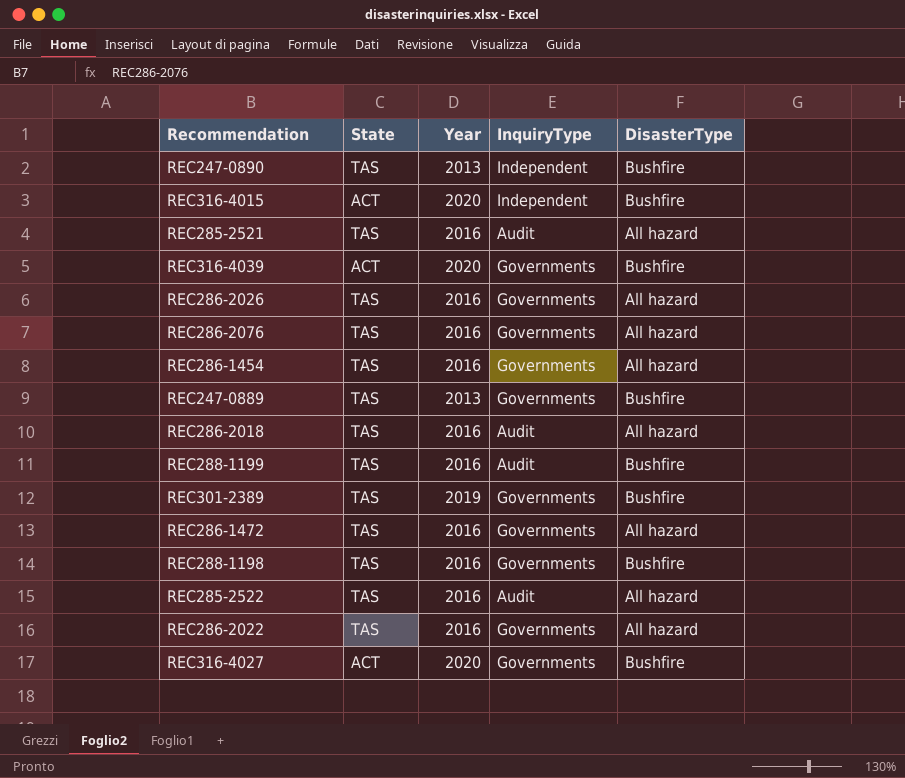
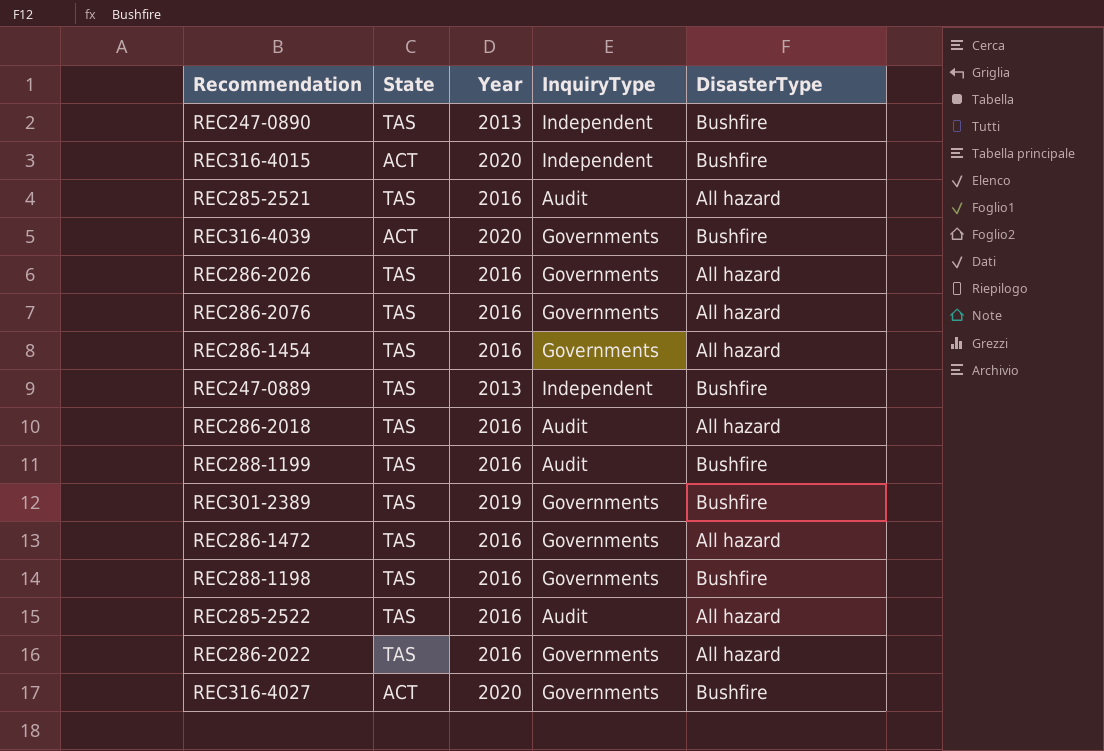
REC247-0889 | InquiryType: Governments -> Independent

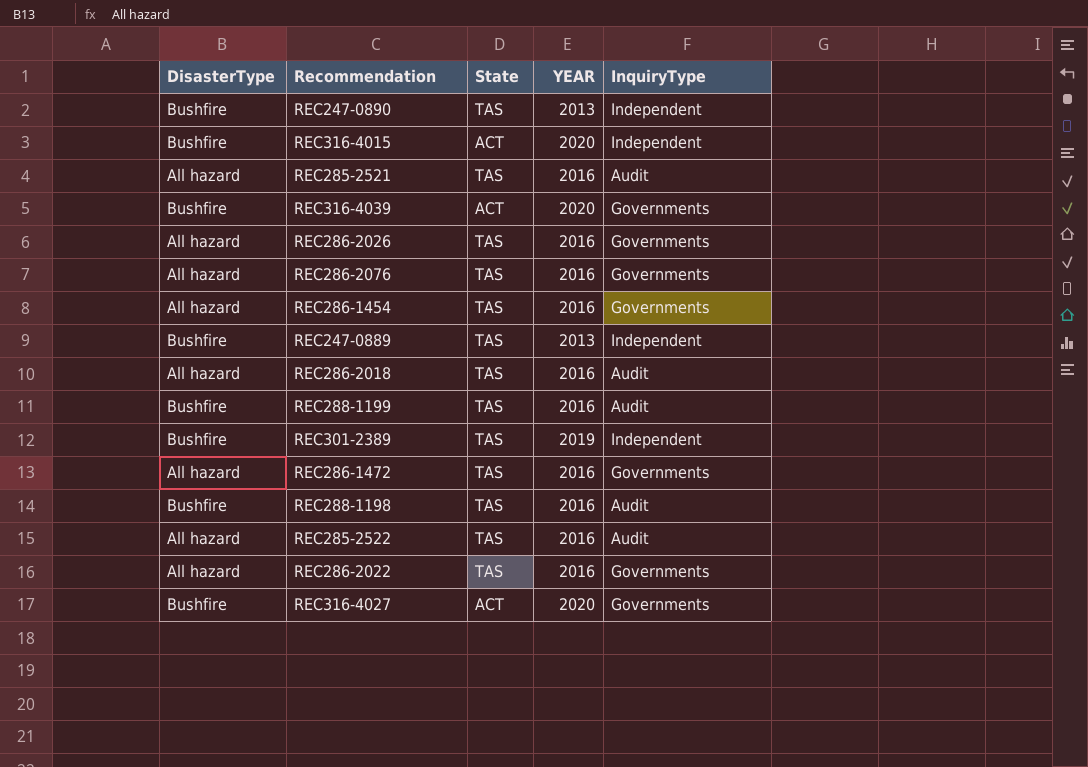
column DisasterType | position: 5 -> 1
column name: Year -> YEAR
REC301-2389 | InquiryType: Governments -> Independent
REC288-1198 | InquiryType: Governments -> Audit

